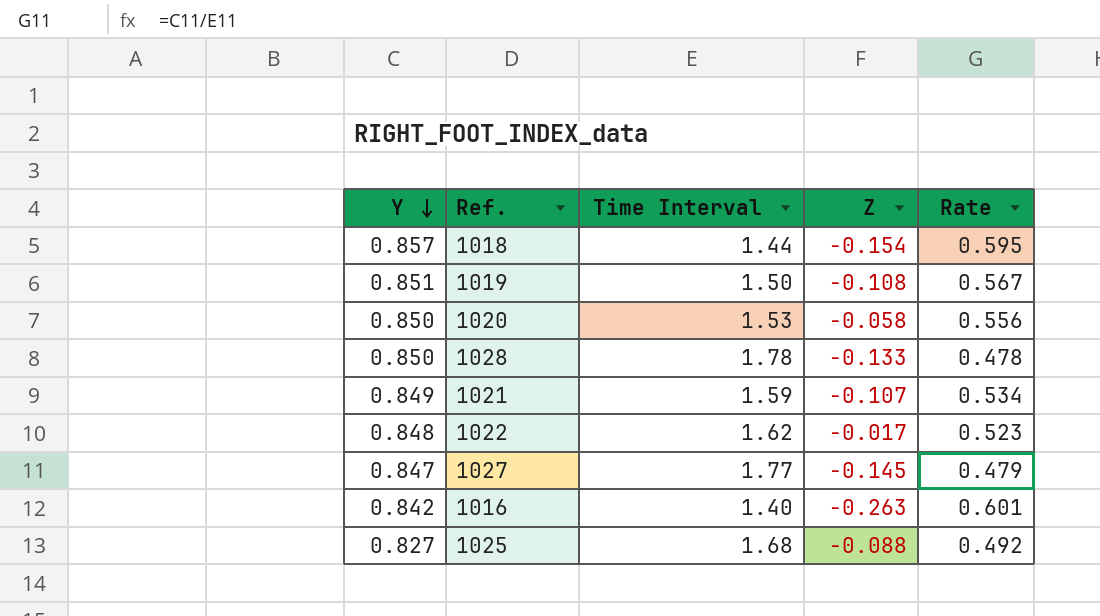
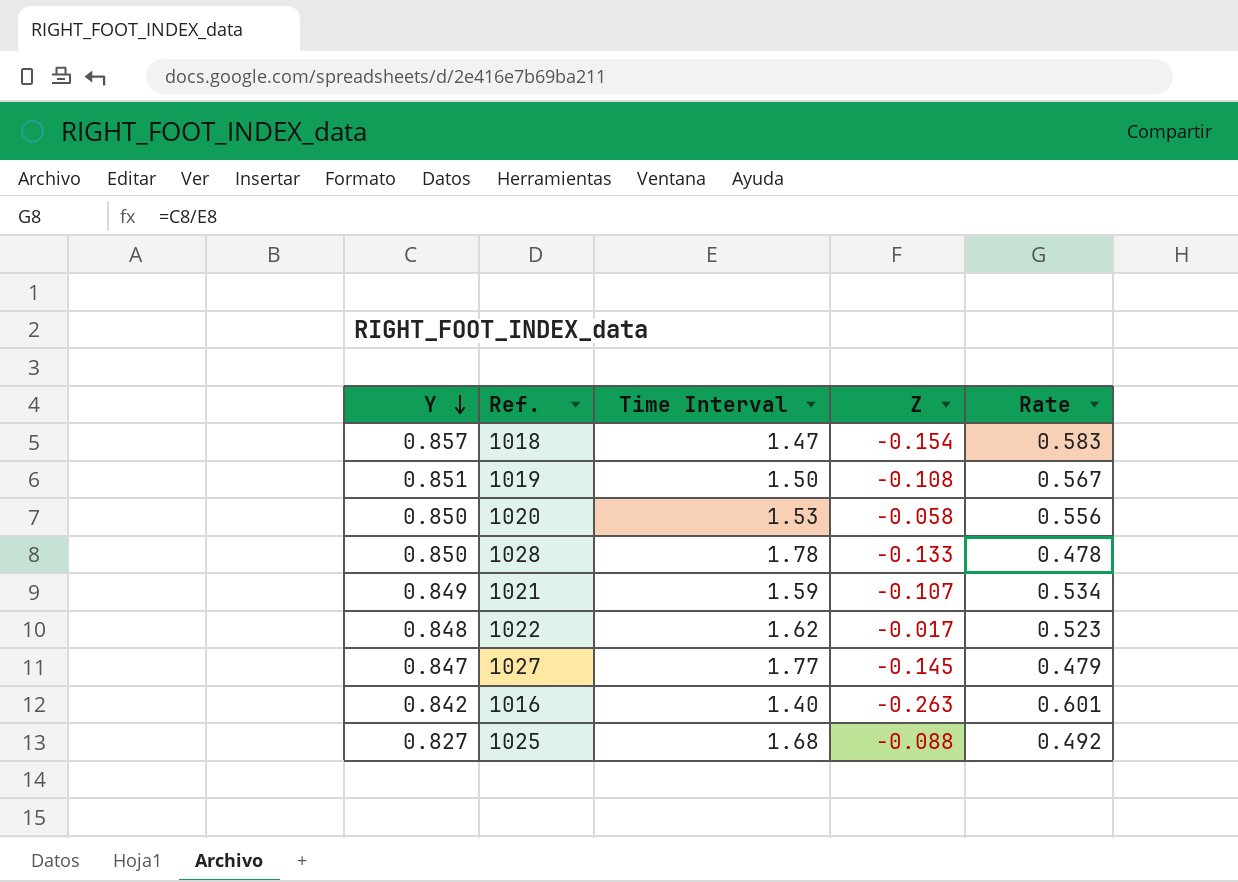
1018 | Time Interval: 1.44 -> 1.47
1018 | Rate: 0.595 -> 0.583

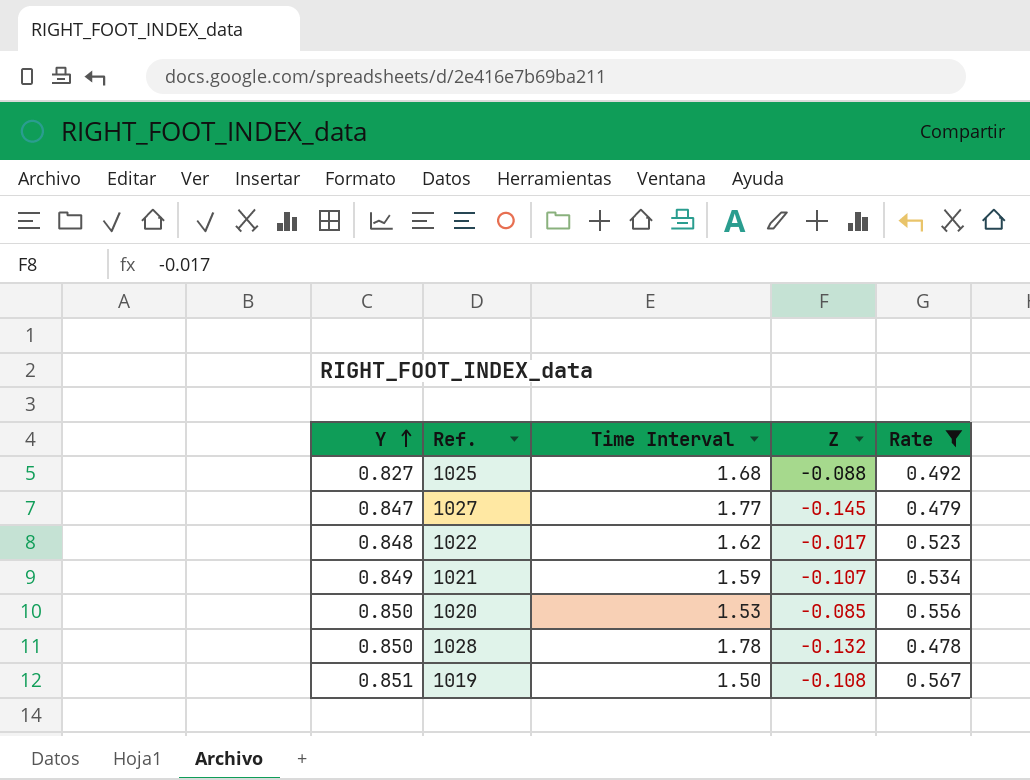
filter: none -> Rate <= 0.567
row order: Y descending -> Y ascending
1020 | Z: -0.058 -> -0.085
1028 | Z: -0.133 -> -0.132

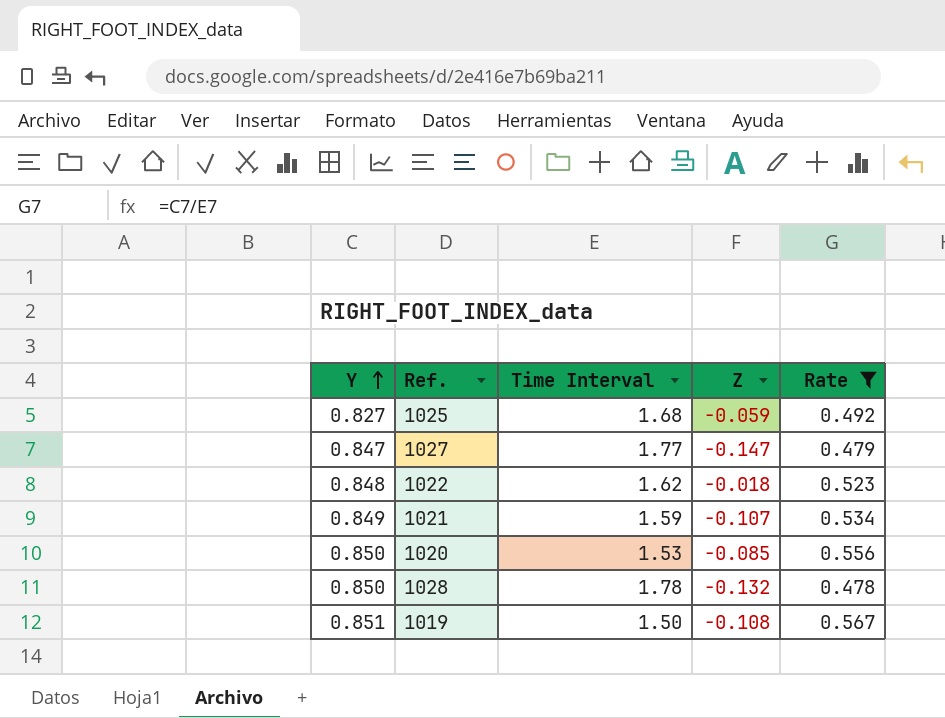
1025 | Z: -0.088 -> -0.059
1027 | Z: -0.145 -> -0.147
1022 | Z: -0.017 -> -0.018

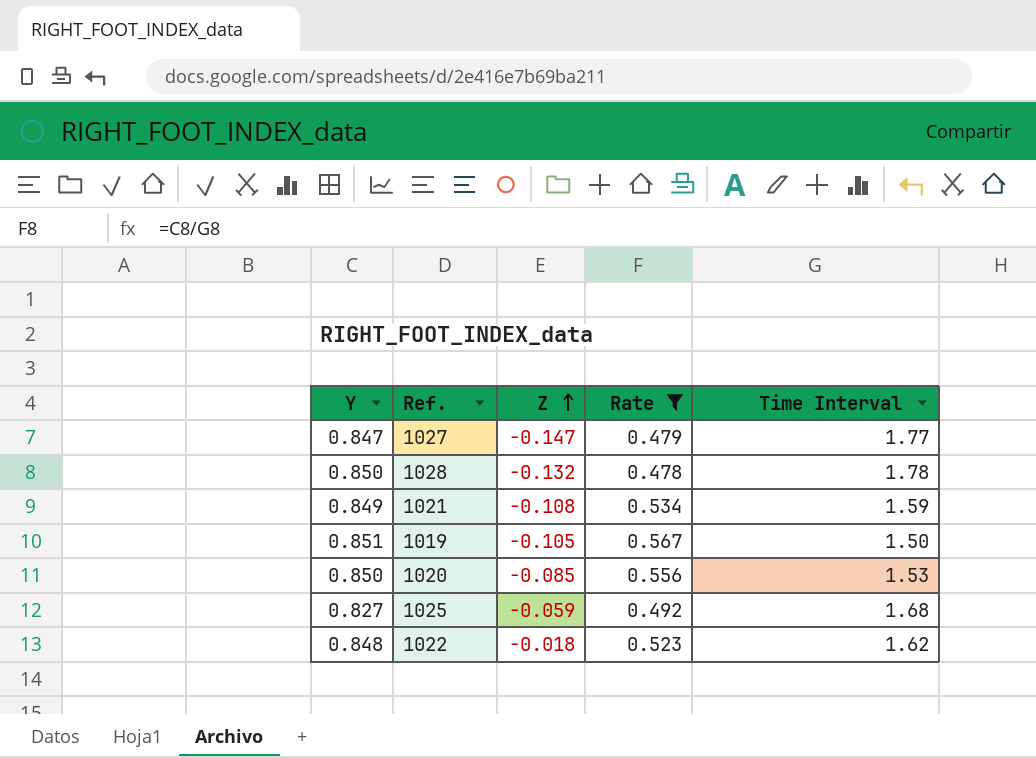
row order: Y ascending -> Z ascending
column Time Interval | position: 3 -> 5
1021 | Z: -0.107 -> -0.108
1019 | Z: -0.108 -> -0.105

